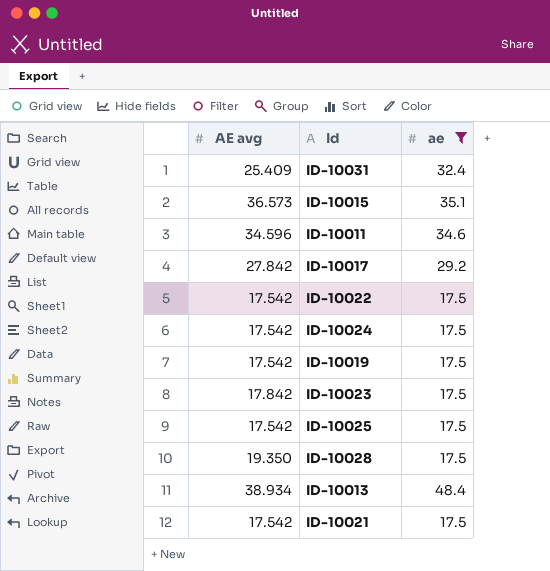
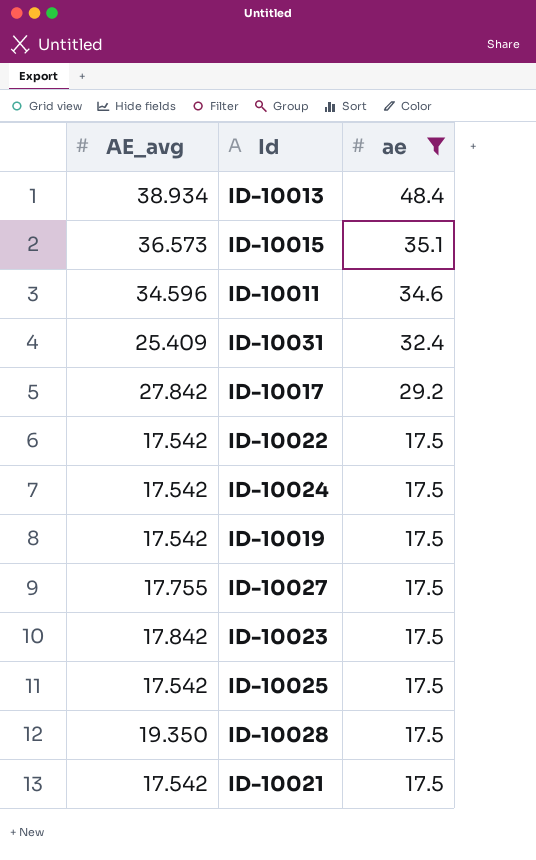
row order: none -> ae descending
column name: AE avg -> AE_avg
row ID-10027: none -> 17.755 | 17.5

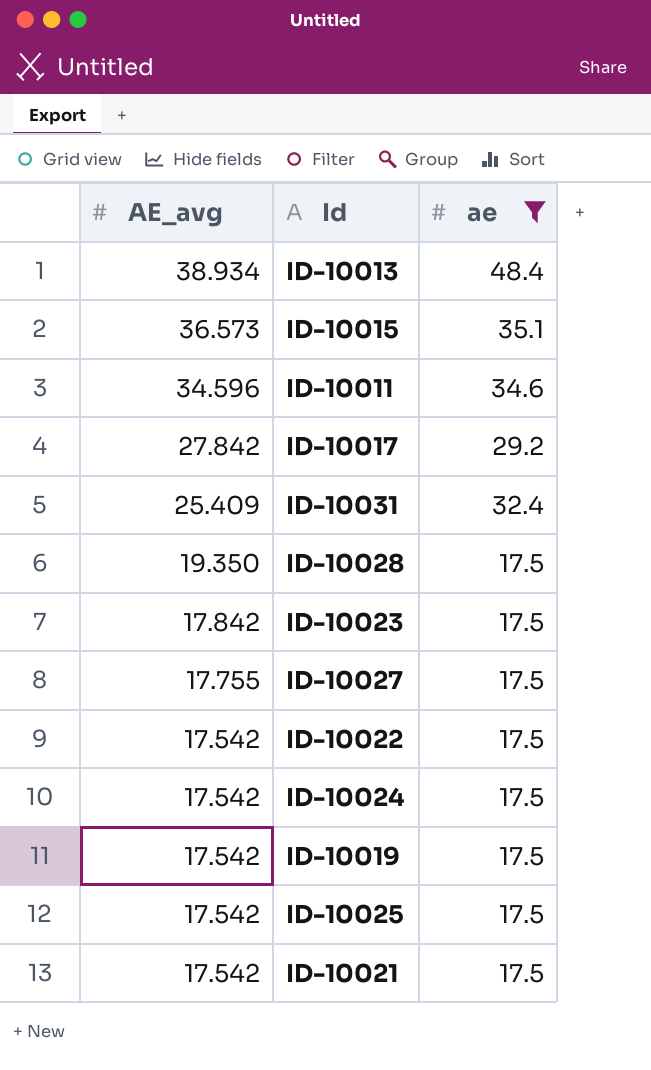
row order: ae descending -> AE_avg descending

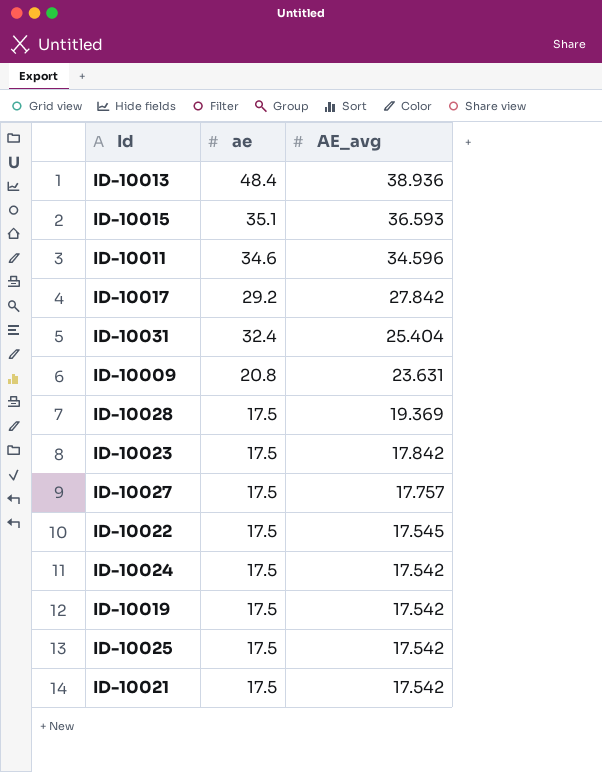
filter: ae != 20.8 -> none
column AE_avg | position: 1 -> 3
ID-10013 | AE_avg: 38.934 -> 38.936
ID-10015 | AE_avg: 36.573 -> 36.593
ID-10031 | AE_avg: 25.409 -> 25.404
ID-10028 | AE_avg: 19.350 -> 19.369
ID-10027 | AE_avg: 17.755 -> 17.757
ID-10022 | AE_avg: 17.542 -> 17.545

